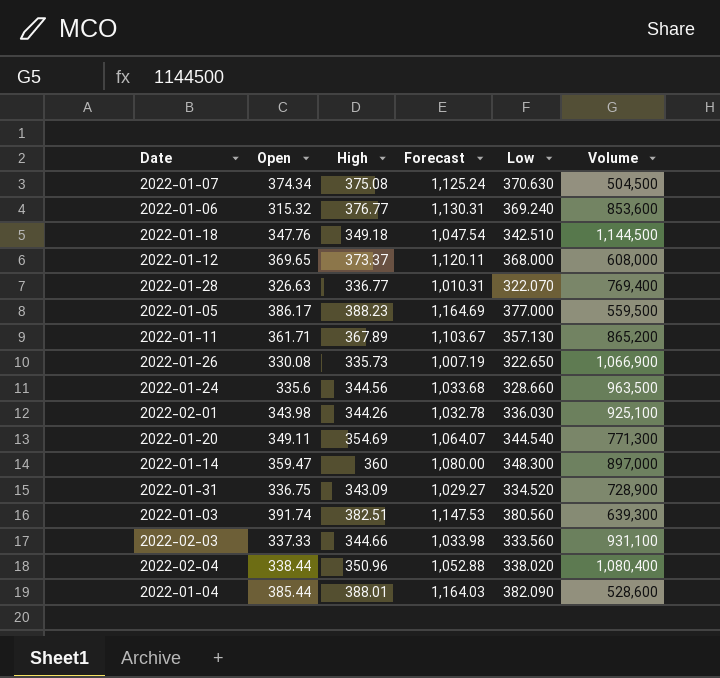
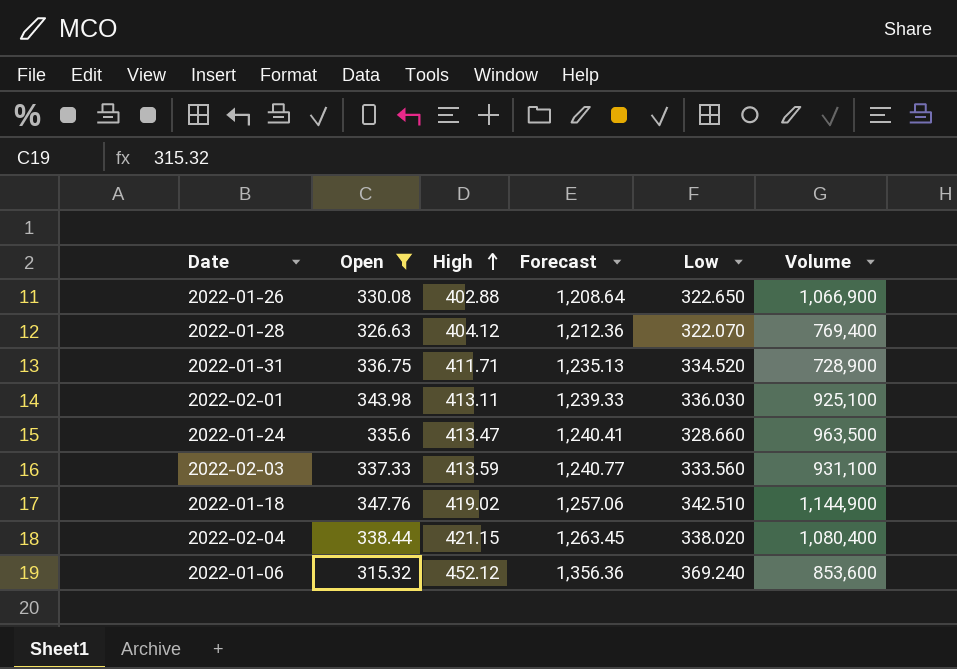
filter: none -> Open <= 347.76
row order: none -> High ascending
2022-01-26 | High: 335.73 -> 402.88
2022-01-26 | Forecast: 1,007.19 -> 1,208.64
2022-01-28 | High: 336.77 -> 404.12
2022-01-28 | Forecast: 1,010.31 -> 1,212.36
2022-01-31 | High: 343.09 -> 411.71
2022-01-31 | Forecast: 1,029.27 -> 1,235.13
2022-02-01 | High: 344.26 -> 413.11
2022-02-01 | Forecast: 1,032.78 -> 1,239.33
2022-01-24 | High: 344.56 -> 413.47
2022-01-24 | Forecast: 1,033.68 -> 1,240.41
2022-02-03 | High: 344.66 -> 413.59
2022-02-03 | Forecast: 1,033.98 -> 1,240.77
2022-01-18 | High: 349.18 -> 419.02
2022-01-18 | Forecast: 1,047.54 -> 1,257.06
2022-01-18 | Volume: 1,144,500 -> 1,144,900
2022-02-04 | High: 350.96 -> 421.15
2022-02-04 | Forecast: 1,052.88 -> 1,263.45
2022-01-06 | High: 376.77 -> 452.12
2022-01-06 | Forecast: 1,130.31 -> 1,356.36

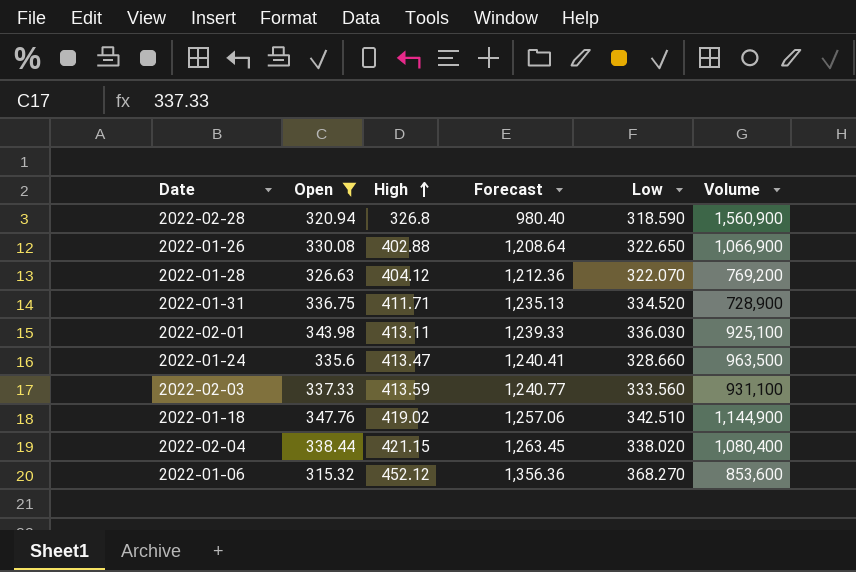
row 2022-02-28: none -> 320.94 | 326.8 | 980.40 | 318.590 | 1,560,900
2022-01-28 | Volume: 769,400 -> 769,200
2022-01-06 | Low: 369.240 -> 368.270

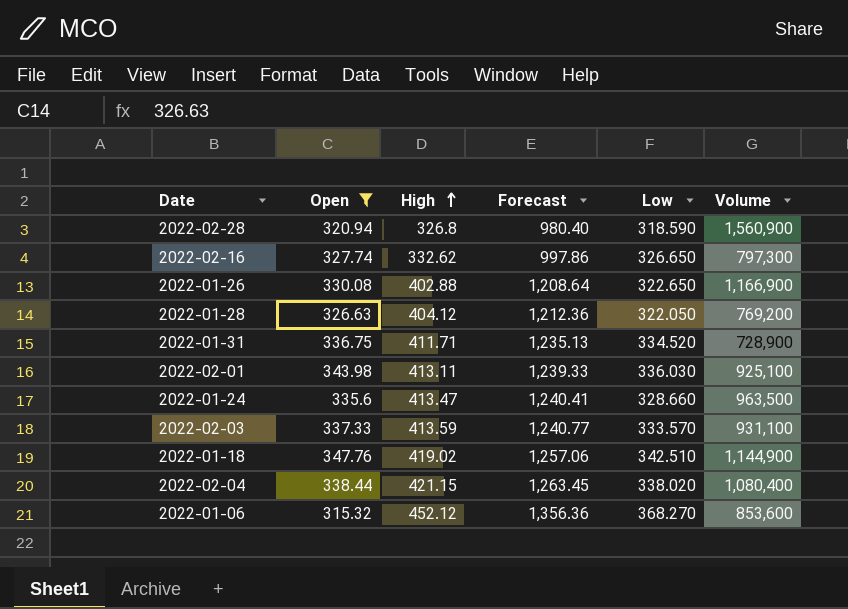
row 2022-02-16: none -> 327.74 | 332.62 | 997.86 | 326.650 | 797,300
2022-01-26 | Volume: 1,066,900 -> 1,166,900
2022-01-28 | Low: 322.070 -> 322.050
2022-02-03 | Low: 333.560 -> 333.570

